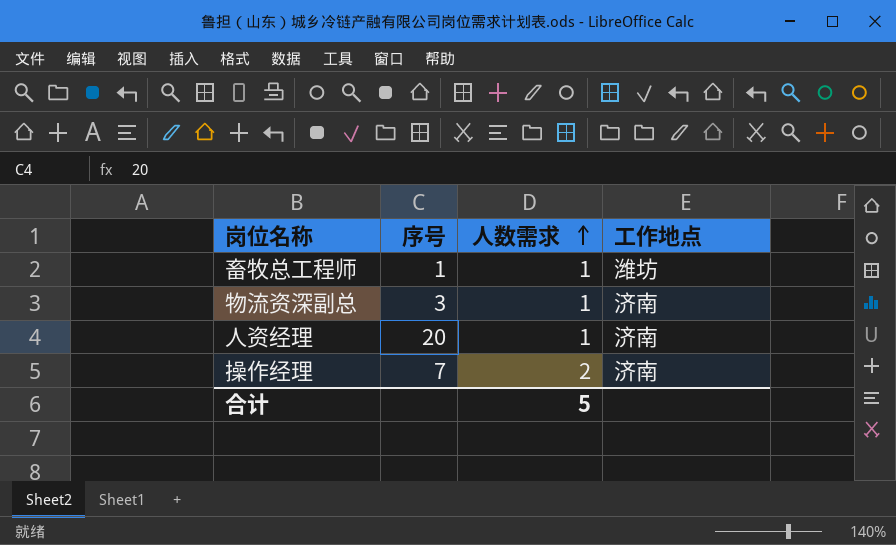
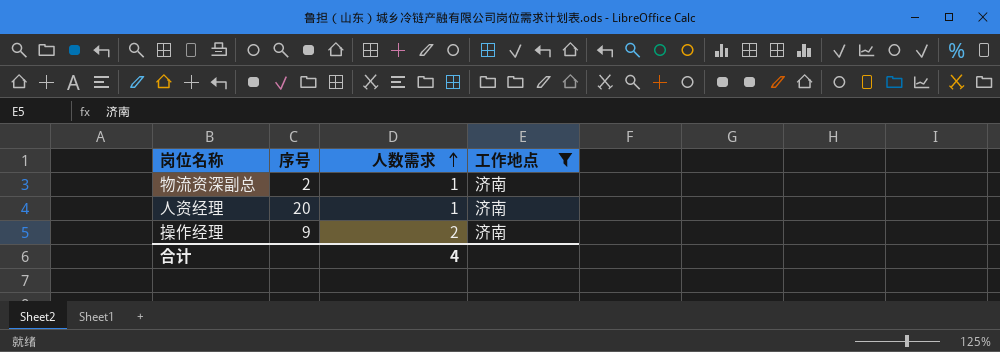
filter: none -> 工作地点 = 济南
物流资深副总 | 序号: 3 -> 2
操作经理 | 序号: 7 -> 9
合计 | 人数需求: 5 -> 4

